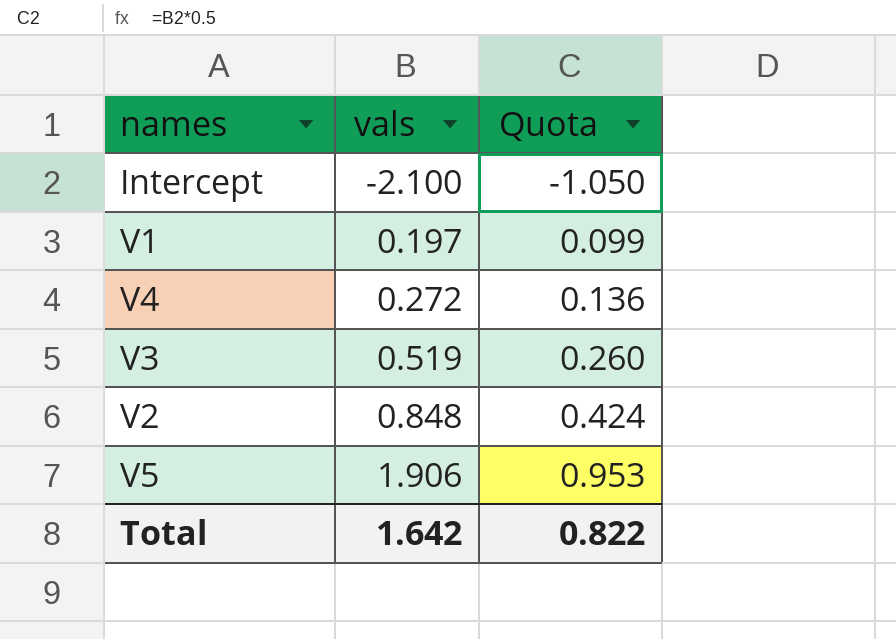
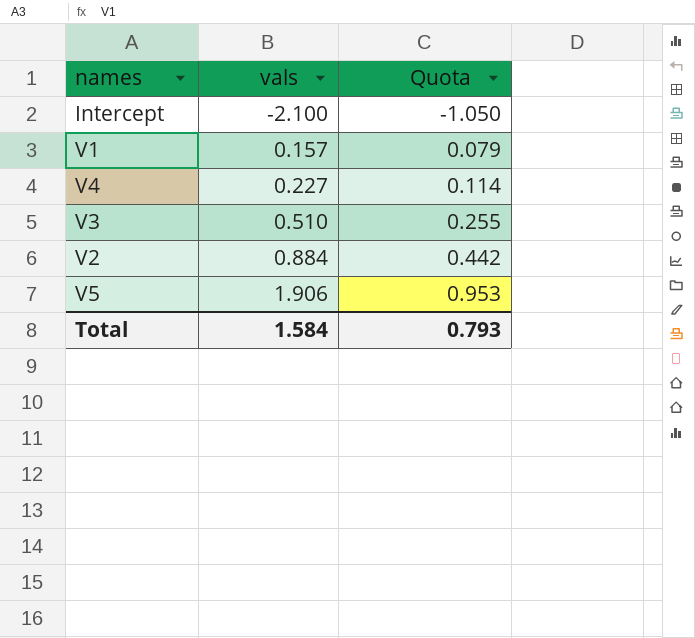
V1 | vals: 0.197 -> 0.157
V1 | Quota: 0.099 -> 0.079
V4 | vals: 0.272 -> 0.227
V4 | Quota: 0.136 -> 0.114
V3 | vals: 0.519 -> 0.510
V3 | Quota: 0.260 -> 0.255
V2 | vals: 0.848 -> 0.884
V2 | Quota: 0.424 -> 0.442
Total | vals: 1.642 -> 1.584
Total | Quota: 0.822 -> 0.793

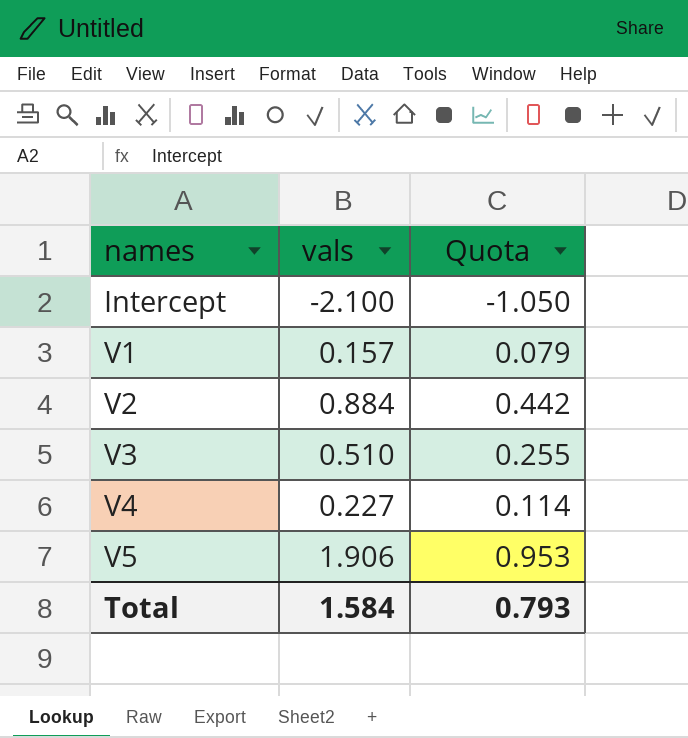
row order: vals ascending -> names ascending

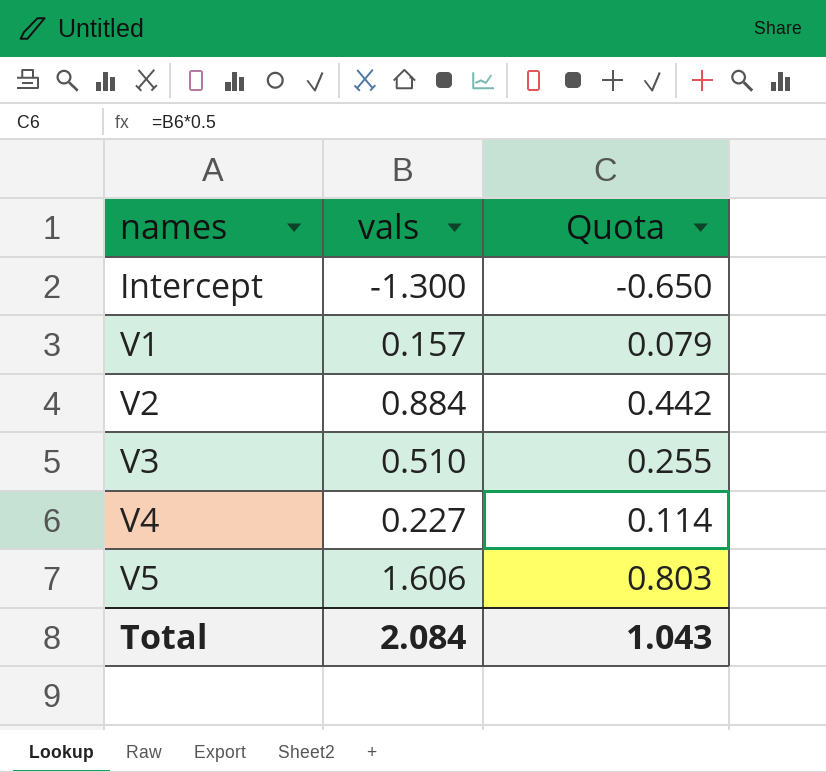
Intercept | vals: -2.100 -> -1.300
Intercept | Quota: -1.050 -> -0.650
V5 | vals: 1.906 -> 1.606
V5 | Quota: 0.953 -> 0.803
Total | vals: 1.584 -> 2.084
Total | Quota: 0.793 -> 1.043

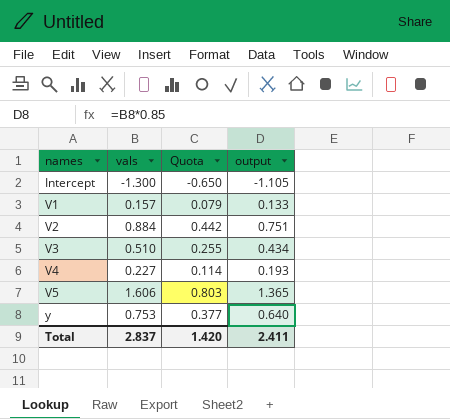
column output | formula: none -> [vals] * 0.85
row y: none -> 0.753 | 0.377 | 0.640
Total | vals: 2.084 -> 2.837
Total | Quota: 1.043 -> 1.420

